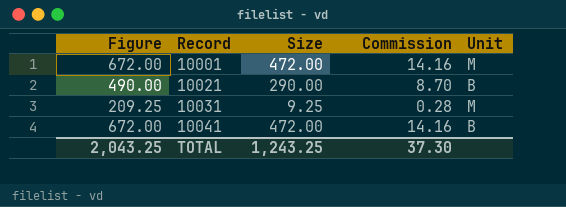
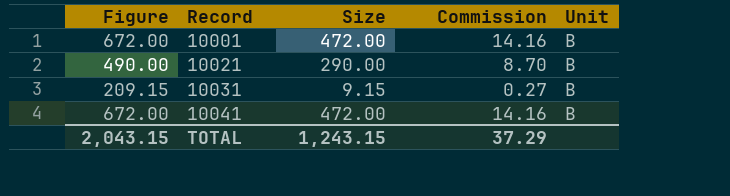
10001 | Unit: M -> B
10031 | Figure: 209.25 -> 209.15
10031 | Size: 9.25 -> 9.15
10031 | Commission: 0.28 -> 0.27
10031 | Unit: M -> B
TOTAL | Figure: 2,043.25 -> 2,043.15
TOTAL | Size: 1,243.25 -> 1,243.15
TOTAL | Commission: 37.30 -> 37.29

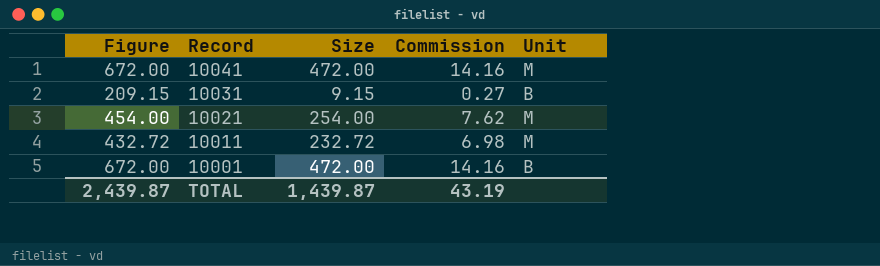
row order: Record ascending -> Record descending
10041 | Unit: B -> M
10021 | Figure: 490.00 -> 454.00
10021 | Size: 290.00 -> 254.00
10021 | Commission: 8.70 -> 7.62
10021 | Unit: B -> M
row 10011: none -> 432.72 | 232.72 | 6.98 | M
TOTAL | Figure: 2,043.15 -> 2,439.87
TOTAL | Size: 1,243.15 -> 1,439.87
TOTAL | Commission: 37.29 -> 43.19

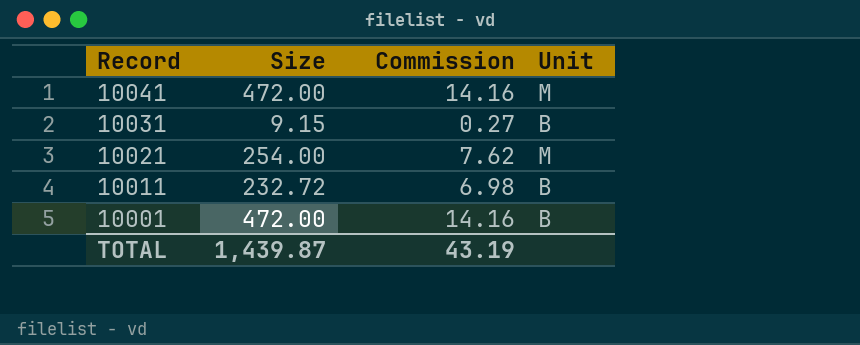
column Figure | formula: [Size] + 200 -> none
10011 | Unit: M -> B

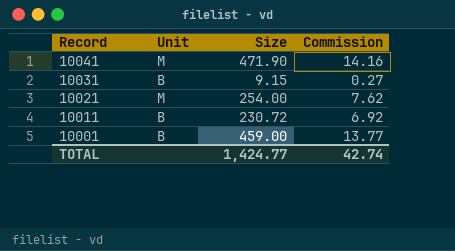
column Unit | position: 4 -> 2
10041 | Size: 472.00 -> 471.90
10011 | Size: 232.72 -> 230.72
10011 | Commission: 6.98 -> 6.92
10001 | Size: 472.00 -> 459.00
10001 | Commission: 14.16 -> 13.77
TOTAL | Size: 1,439.87 -> 1,424.77
TOTAL | Commission: 43.19 -> 42.74

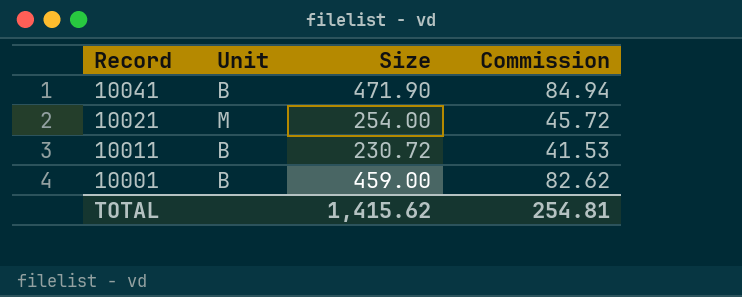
column Commission | formula: [Size] * 0.03 -> [Size] * 0.18
row 10031: B | 9.15 | 0.27 -> none
10041 | Unit: M -> B
TOTAL | Size: 1,424.77 -> 1,415.62
TOTAL | Commission: 42.74 -> 254.81

